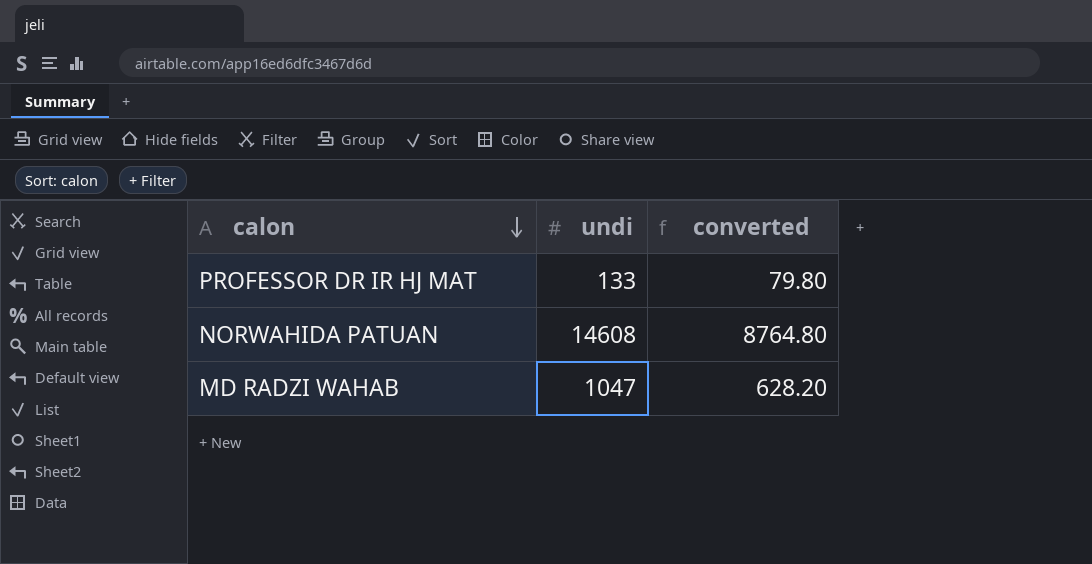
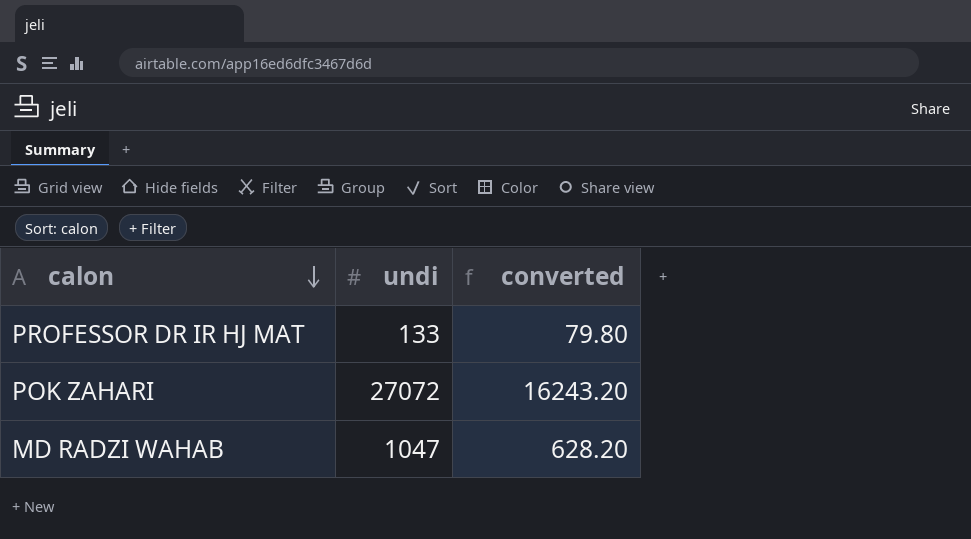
row NORWAHIDA PATUAN: 14608 | 8764.80 -> none
row POK ZAHARI: none -> 27072 | 16243.20

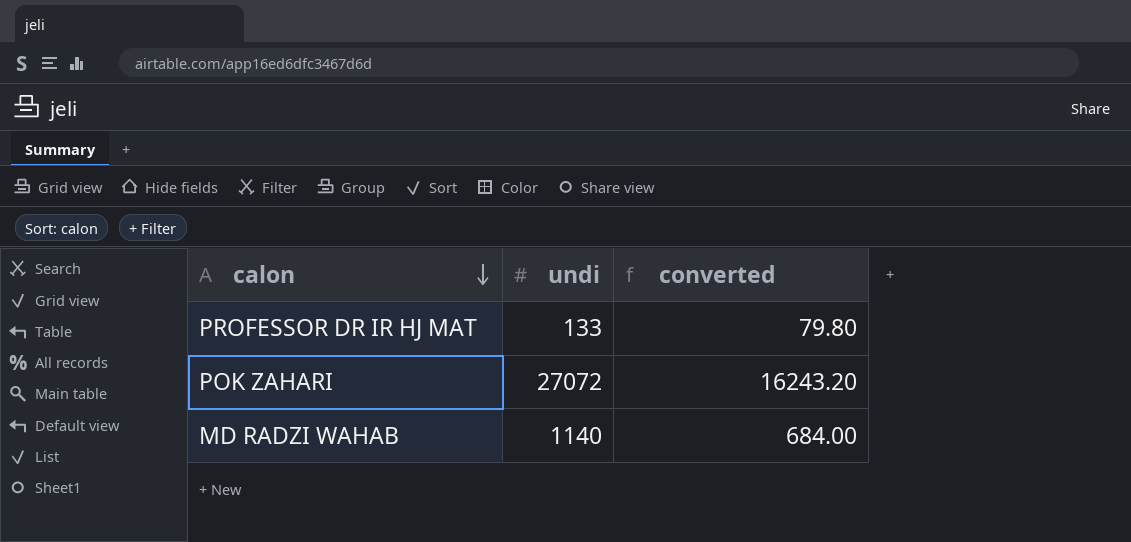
MD RADZI WAHAB | undi: 1047 -> 1140
MD RADZI WAHAB | converted: 628.20 -> 684.00

